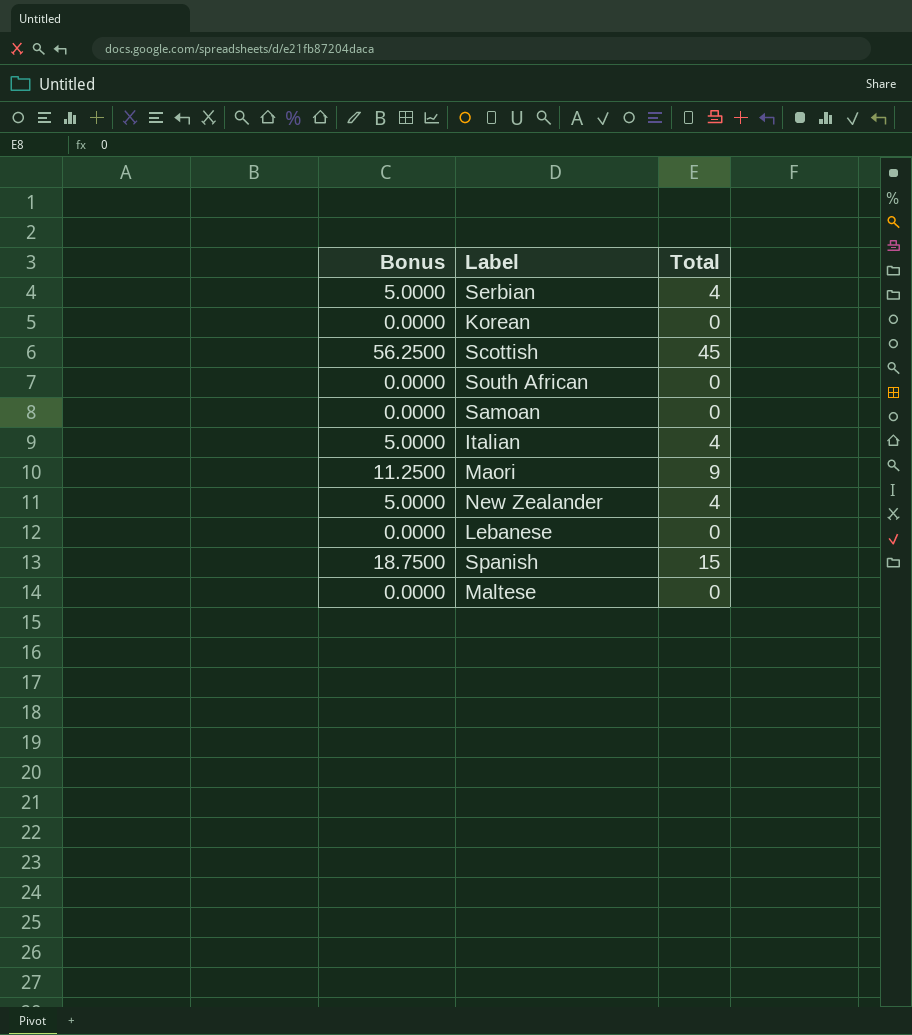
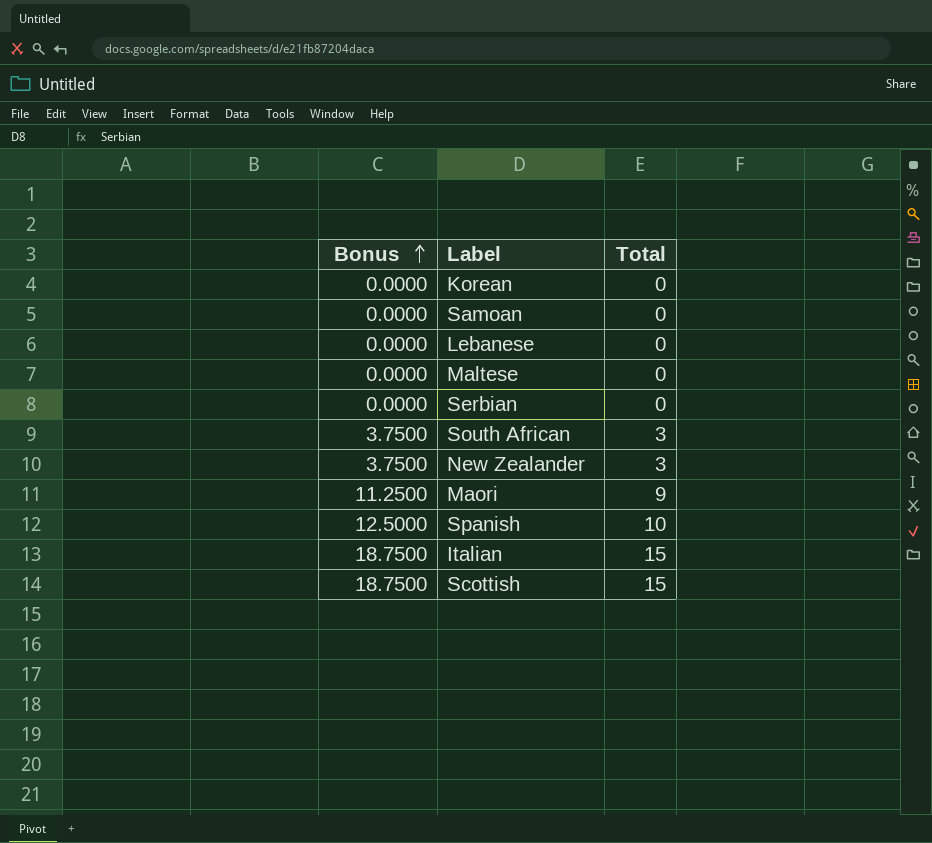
row order: none -> Bonus ascending
Serbian | Bonus: 5.0000 -> 0.0000
Serbian | Total: 4 -> 0
South African | Bonus: 0.0000 -> 3.7500
South African | Total: 0 -> 3
New Zealander | Bonus: 5.0000 -> 3.7500
New Zealander | Total: 4 -> 3
Spanish | Bonus: 18.7500 -> 12.5000
Spanish | Total: 15 -> 10
Italian | Bonus: 5.0000 -> 18.7500
Italian | Total: 4 -> 15
Scottish | Bonus: 56.2500 -> 18.7500
Scottish | Total: 45 -> 15

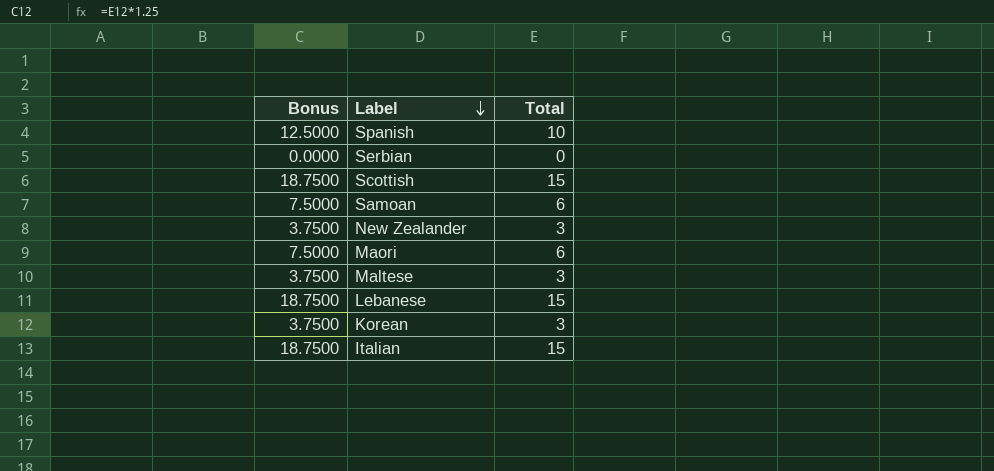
row order: Bonus ascending -> Label descending
row South African: 3.7500 | 3 -> none
Samoan | Bonus: 0.0000 -> 7.5000
Samoan | Total: 0 -> 6
Maori | Bonus: 11.2500 -> 7.5000
Maori | Total: 9 -> 6
Maltese | Bonus: 0.0000 -> 3.7500
Maltese | Total: 0 -> 3
Lebanese | Bonus: 0.0000 -> 18.7500
Lebanese | Total: 0 -> 15
Korean | Bonus: 0.0000 -> 3.7500
Korean | Total: 0 -> 3

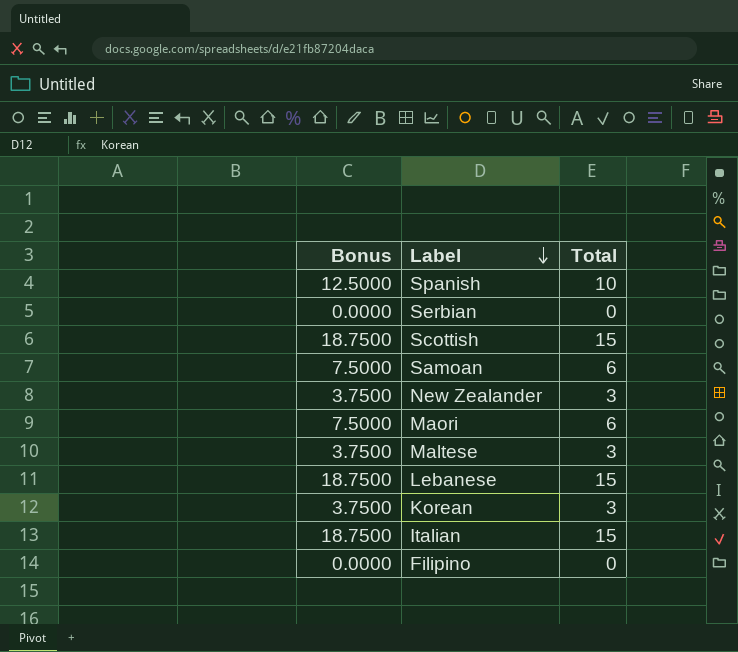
row Filipino: none -> 0.0000 | 0

